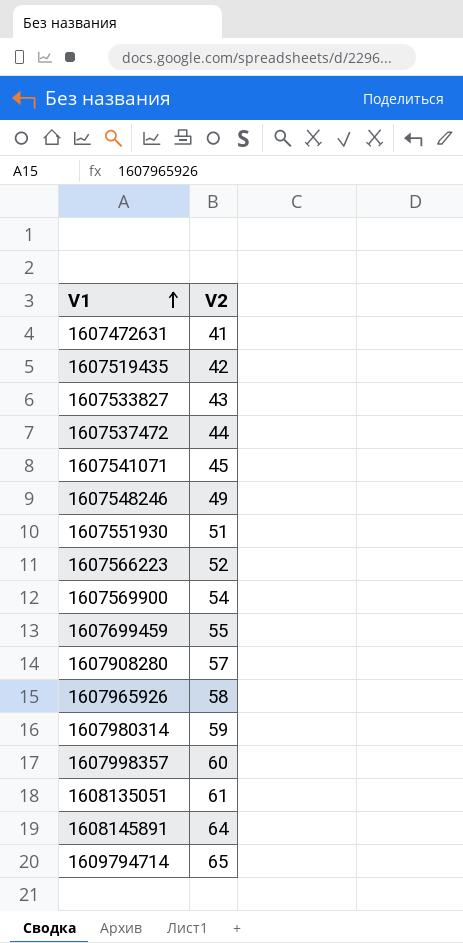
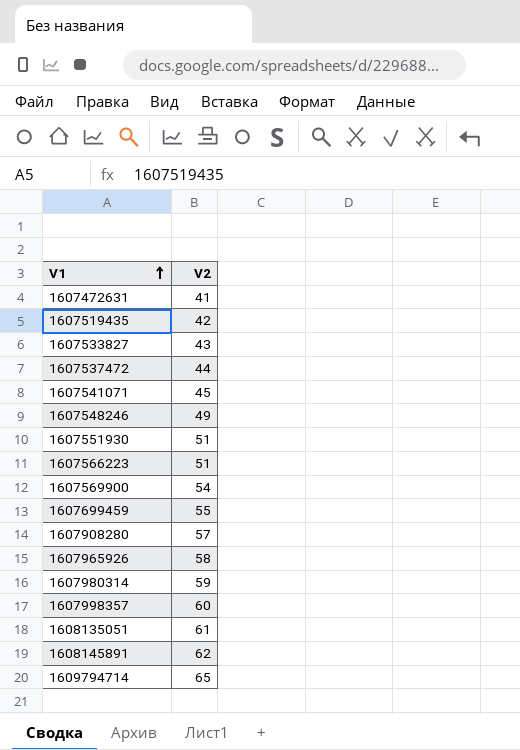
1607566223 | V2: 52 -> 51
1608145891 | V2: 64 -> 62

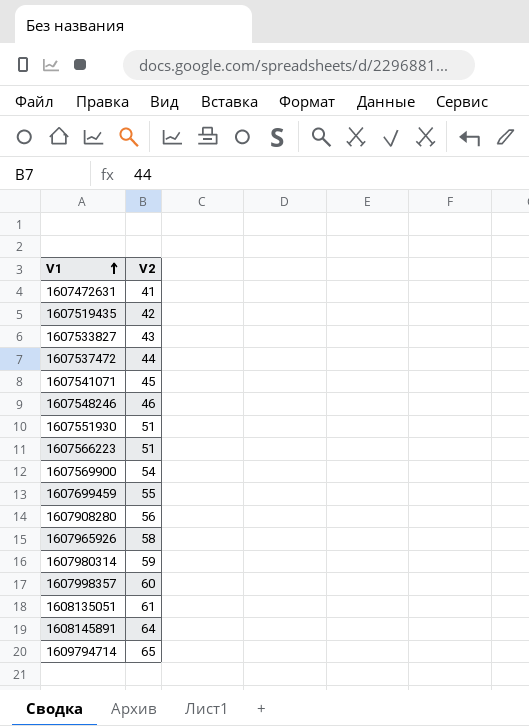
1607548246 | V2: 49 -> 46
1607908280 | V2: 57 -> 56
1608145891 | V2: 62 -> 64

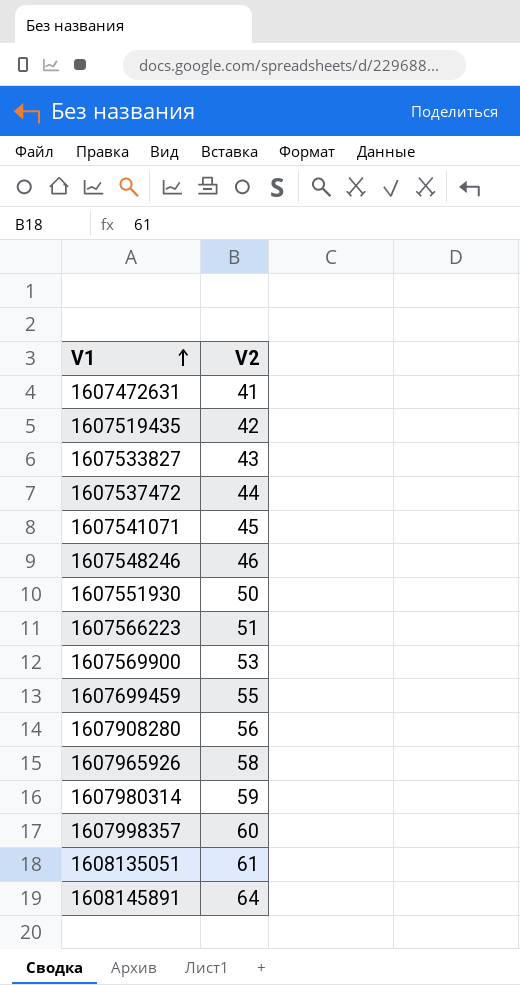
row 1609794714: 65 -> none
1607551930 | V2: 51 -> 50
1607569900 | V2: 54 -> 53

